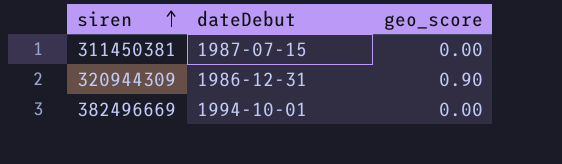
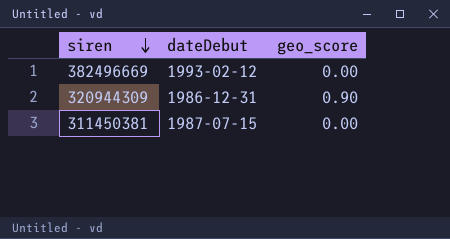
row order: siren ascending -> siren descending
382496669 | dateDebut: 1994-10-01 -> 1993-02-12

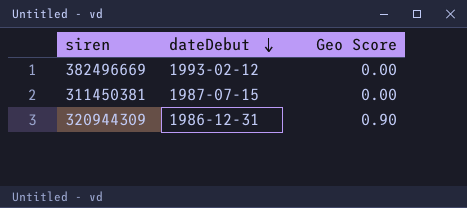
row order: siren descending -> dateDebut descending
column name: geo_score -> Geo Score

